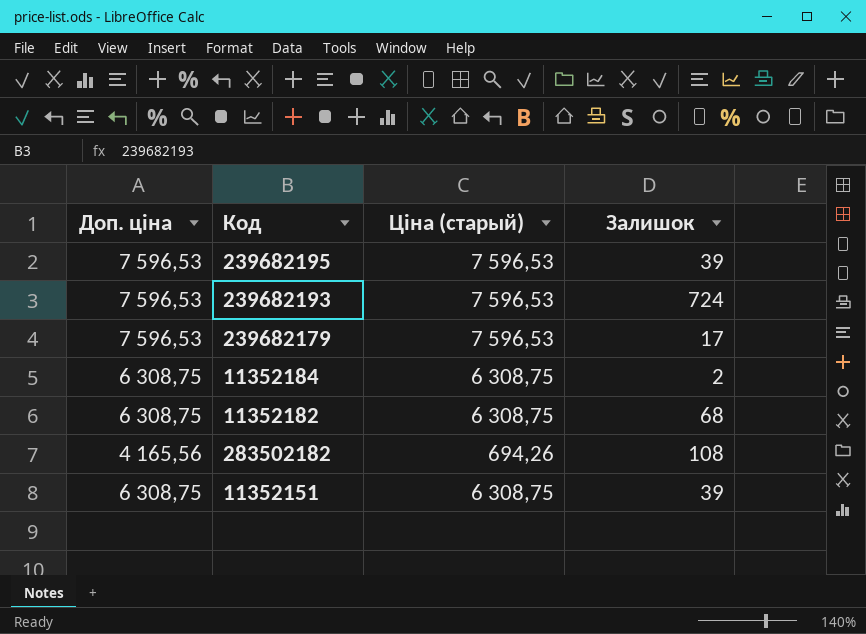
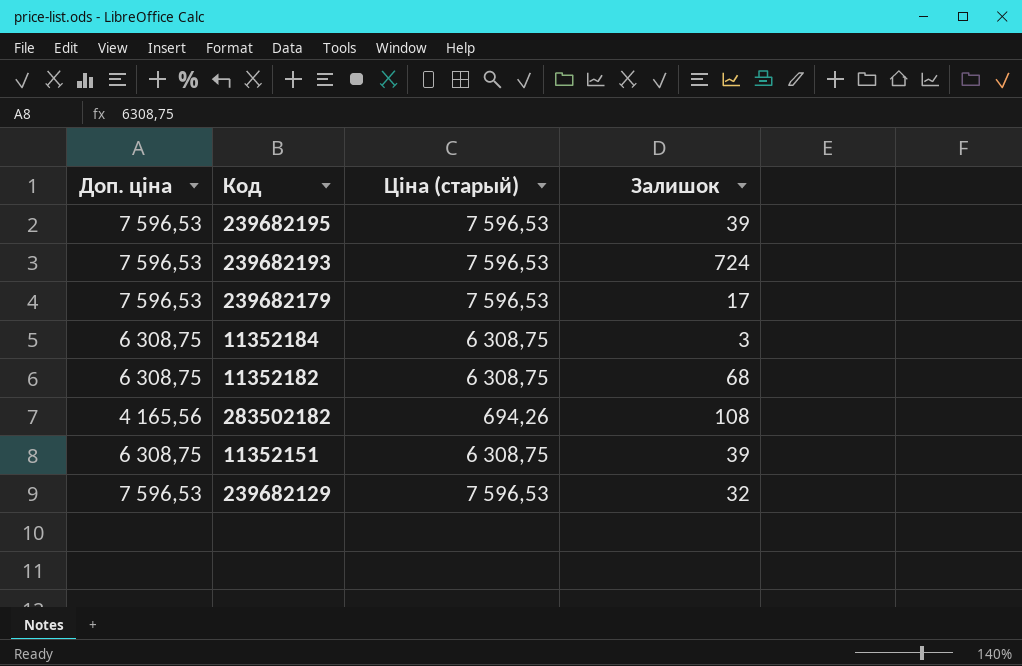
11352184 | Залишок: 2 -> 3
row 239682129: none -> 7 596,53 | 7 596,53 | 32

